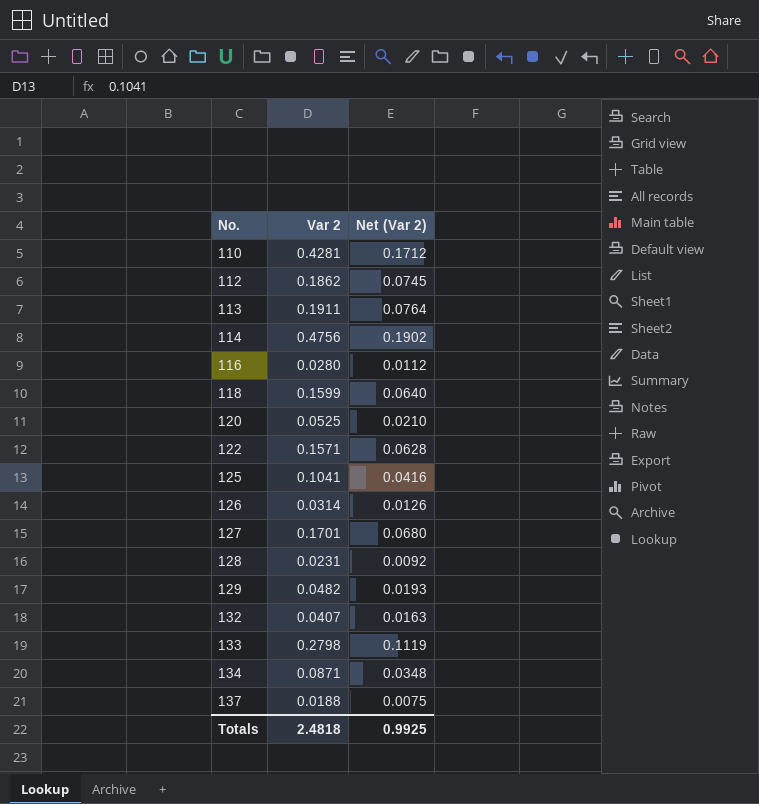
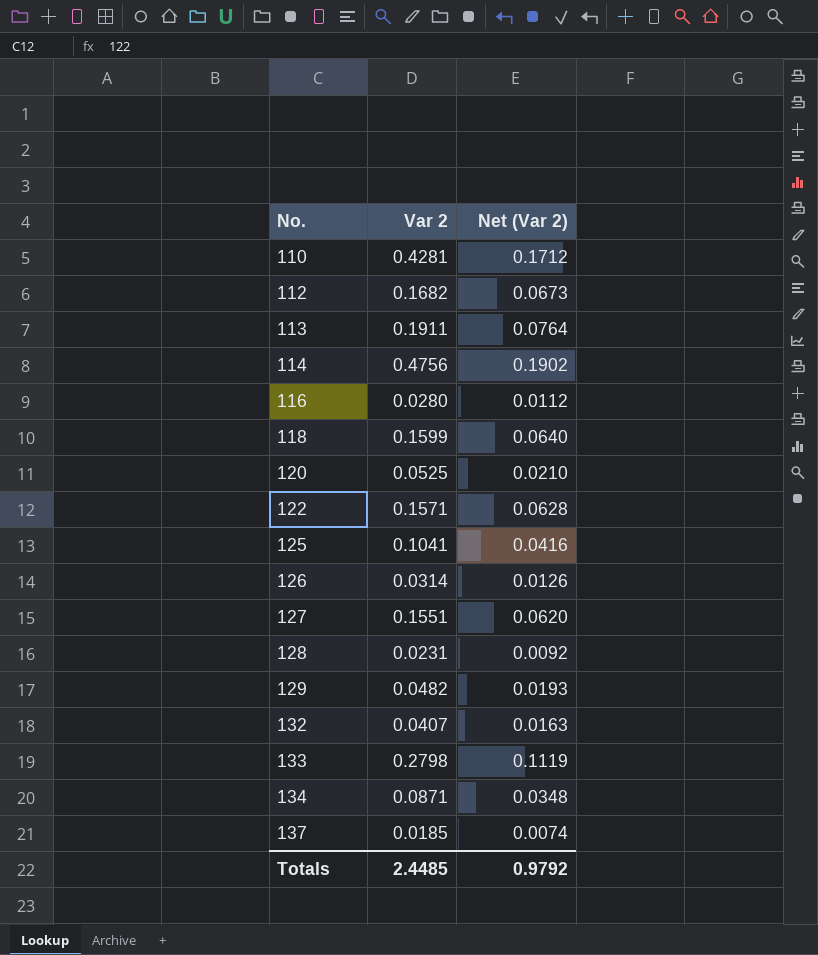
112 | Var 2: 0.1862 -> 0.1682
112 | Net (Var 2): 0.0745 -> 0.0673
127 | Var 2: 0.1701 -> 0.1551
127 | Net (Var 2): 0.0680 -> 0.0620
137 | Var 2: 0.0188 -> 0.0185
137 | Net (Var 2): 0.0075 -> 0.0074
Totals | Var 2: 2.4818 -> 2.4485
Totals | Net (Var 2): 0.9925 -> 0.9792

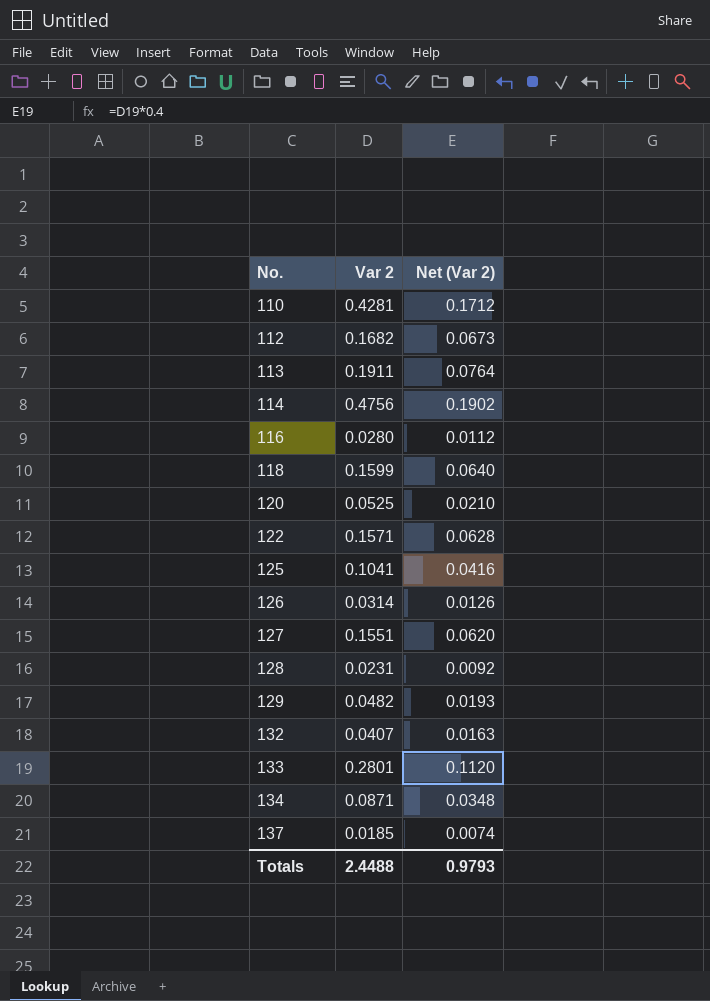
133 | Var 2: 0.2798 -> 0.2801
133 | Net (Var 2): 0.1119 -> 0.1120
Totals | Var 2: 2.4485 -> 2.4488
Totals | Net (Var 2): 0.9792 -> 0.9793

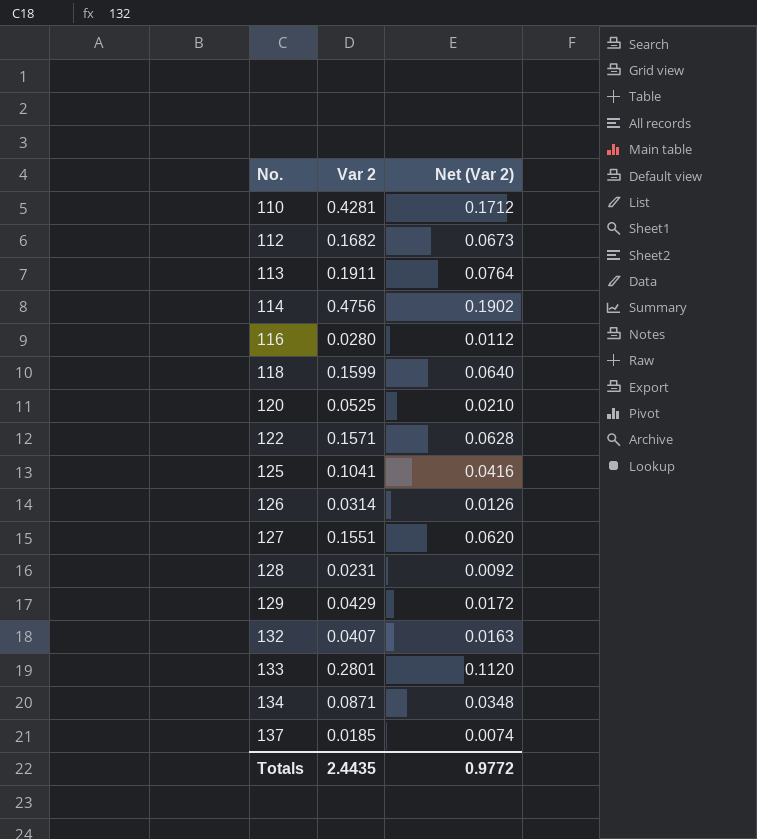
129 | Var 2: 0.0482 -> 0.0429
129 | Net (Var 2): 0.0193 -> 0.0172
Totals | Var 2: 2.4488 -> 2.4435
Totals | Net (Var 2): 0.9793 -> 0.9772

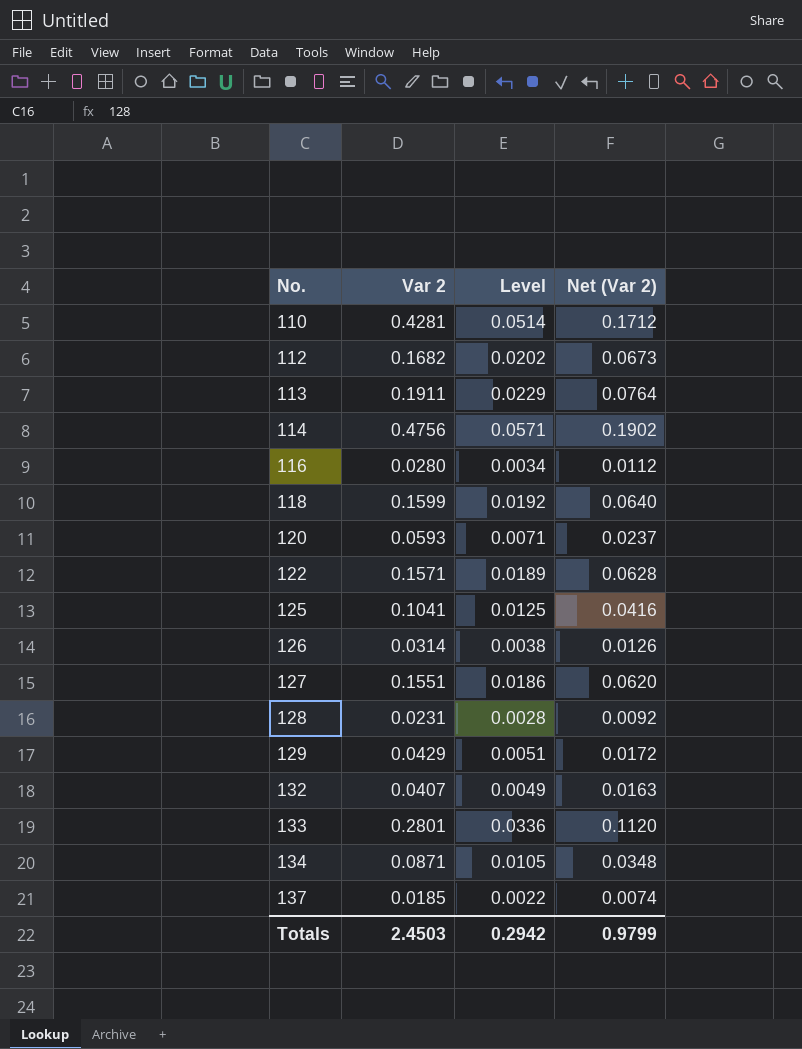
column Level | formula: none -> [Var 2] * 0.12
120 | Var 2: 0.0525 -> 0.0593
120 | Net (Var 2): 0.0210 -> 0.0237
Totals | Var 2: 2.4435 -> 2.4503
Totals | Net (Var 2): 0.9772 -> 0.9799

